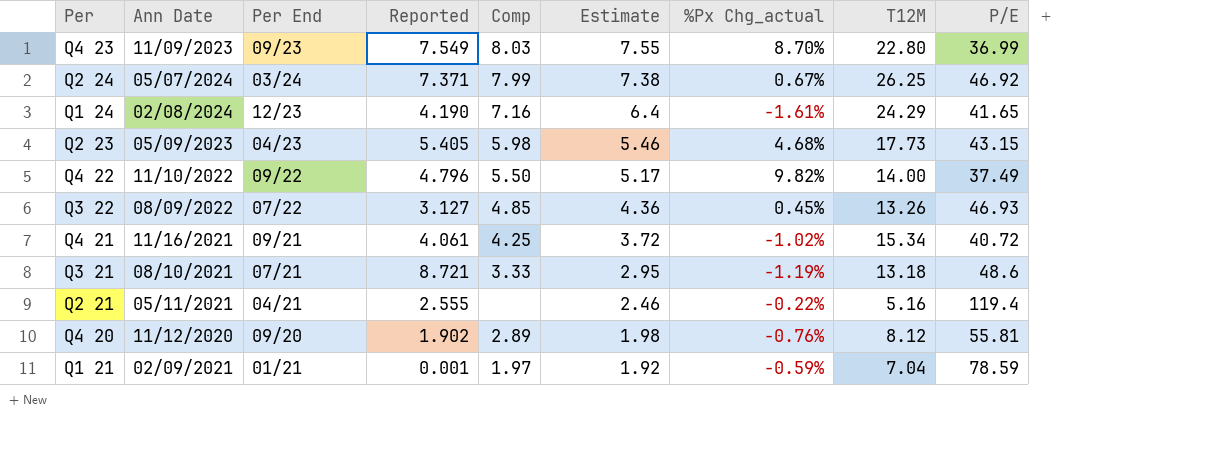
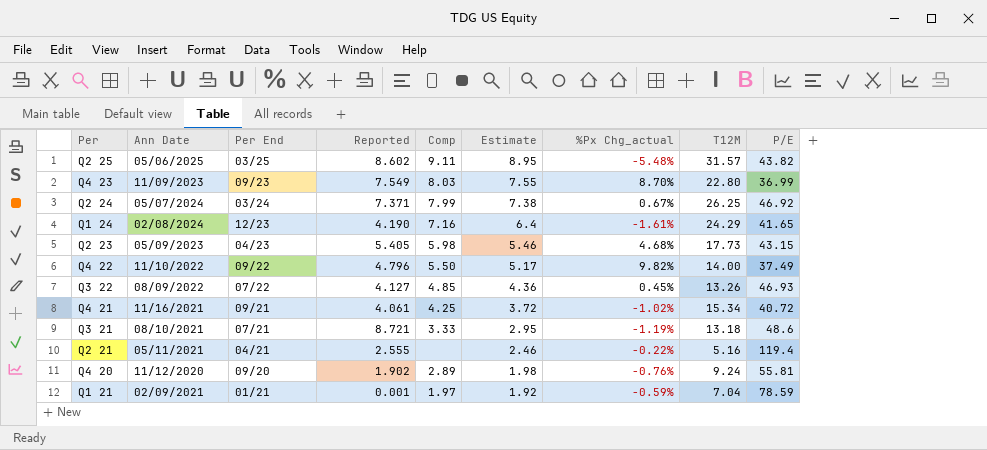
row Q2 25: none -> 05/06/2025 | 03/25 | 8.602 | 9.11 | 8.95 | -5.48% | 31.57 | 43.82
Q3 22 | Reported: 3.127 -> 4.127
Q4 20 | T12M: 8.12 -> 9.24

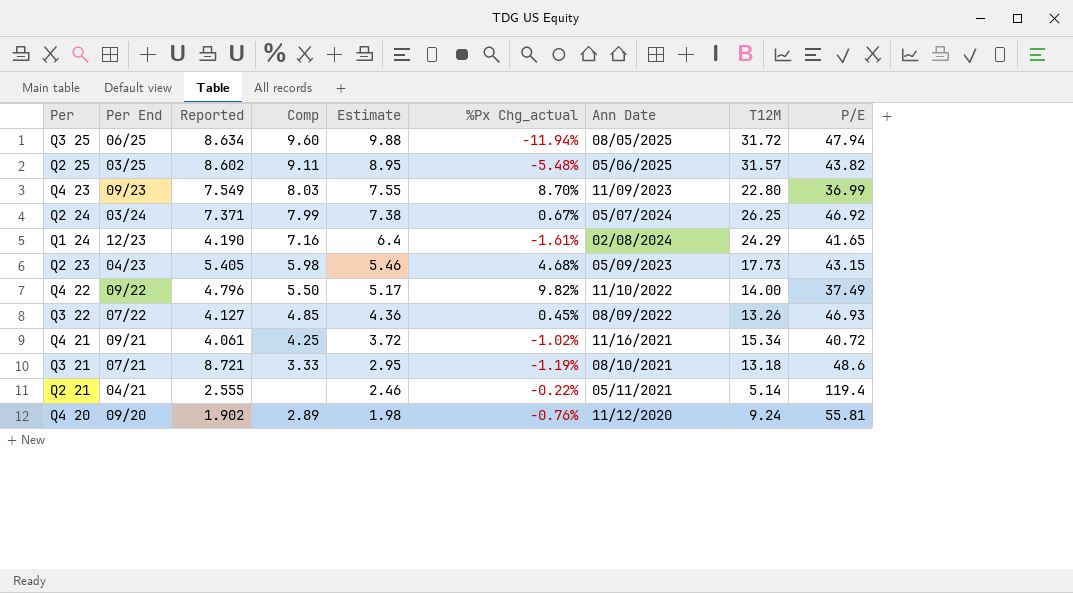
column Ann Date | position: 2 -> 7
row Q1 21: 02/09/2021 | 01/21 | 0.001 | 1.97 | 1.92 | -0.59% | 7.04 | 78.59 -> none
row Q3 25: none -> 06/25 | 8.634 | 9.60 | 9.88 | -11.94% | 08/05/2025 | 31.72 | 47.94
Q2 21 | T12M: 5.16 -> 5.14

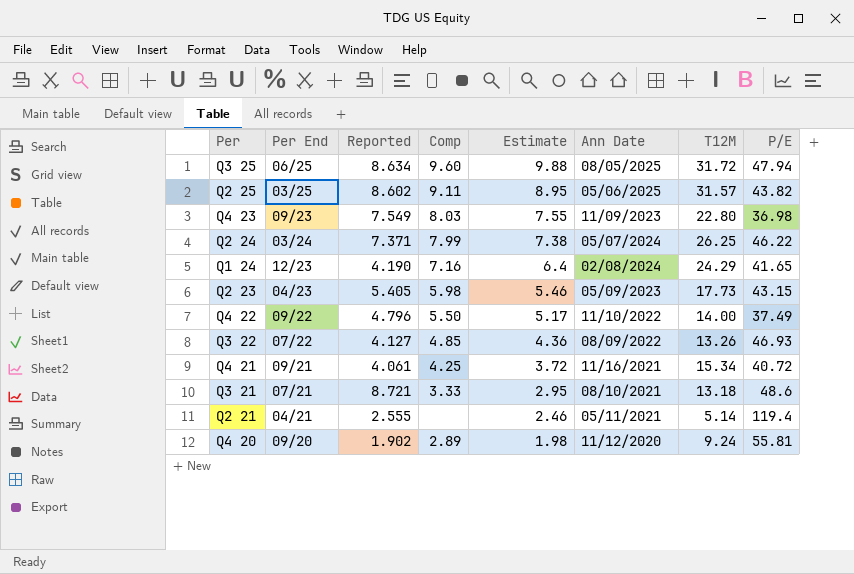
column %Px Chg_actual | position: 6 -> none
Q4 23 | P/E: 36.99 -> 36.98
Q2 24 | P/E: 46.92 -> 46.22

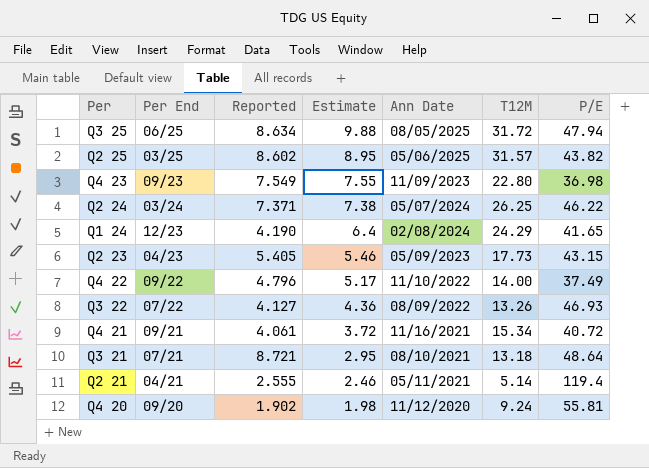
column Comp | position: 4 -> none
Q3 21 | P/E: 48.6 -> 48.64

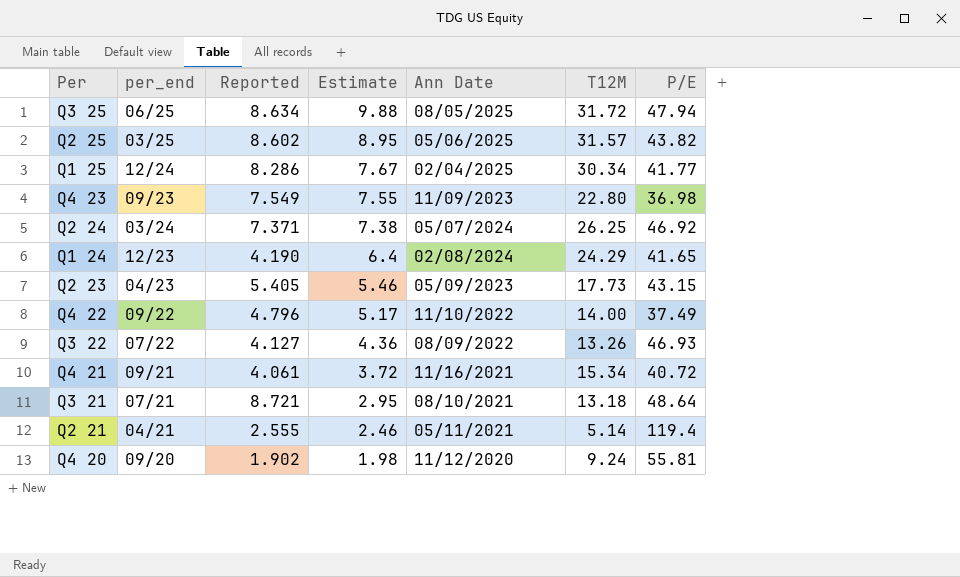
column name: Per End -> per_end
row Q1 25: none -> 12/24 | 8.286 | 7.67 | 02/04/2025 | 30.34 | 41.77
Q2 24 | P/E: 46.22 -> 46.92

